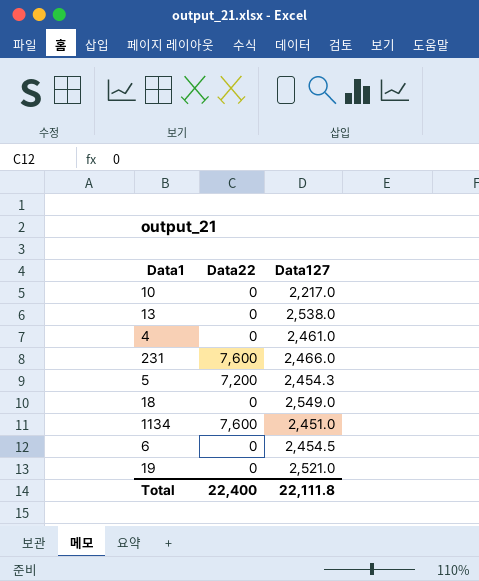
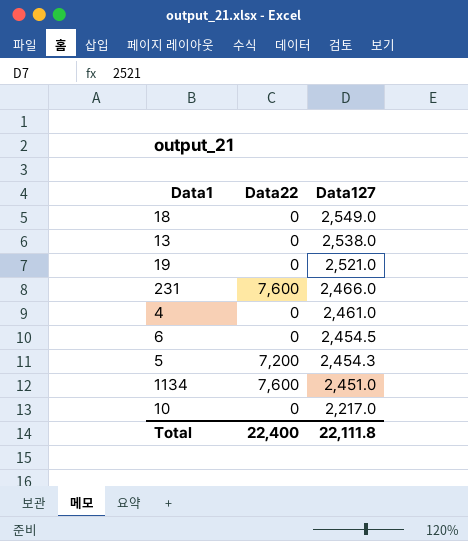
row order: none -> Data127 descending

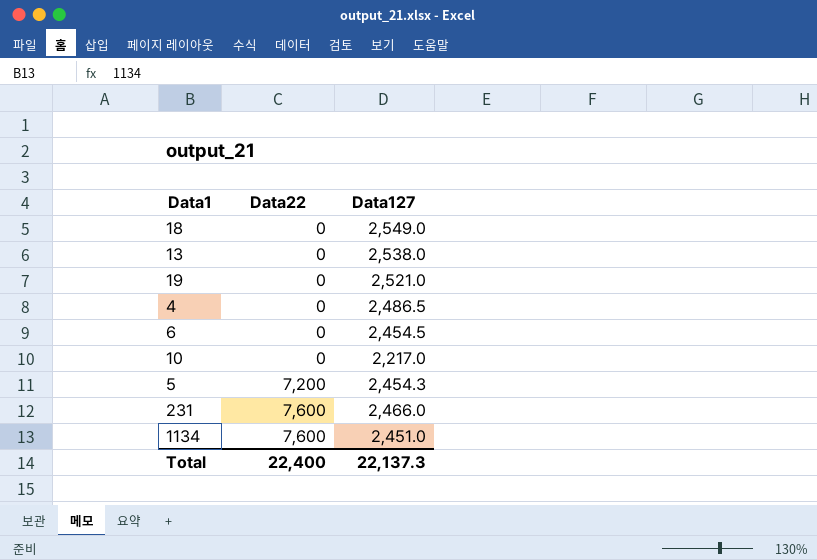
row order: Data127 descending -> Data22 ascending
4 | Data127: 2,461.0 -> 2,486.5
Total | Data127: 22,111.8 -> 22,137.3

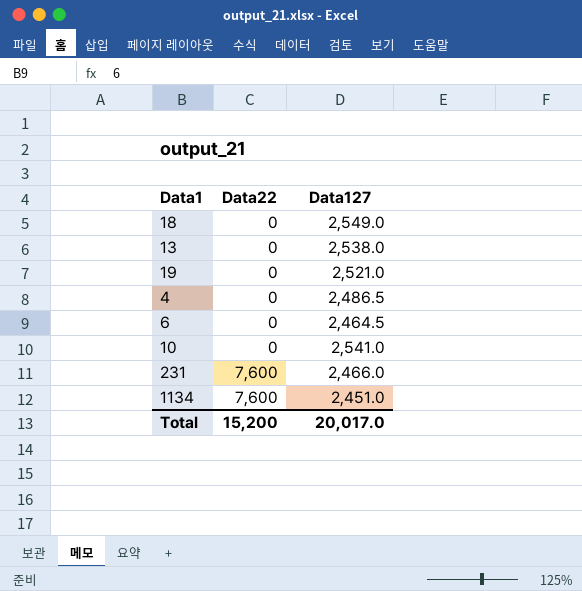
row 5: 7,200 | 2,454.3 -> none
6 | Data127: 2,454.5 -> 2,464.5
10 | Data127: 2,217.0 -> 2,541.0
Total | Data22: 22,400 -> 15,200
Total | Data127: 22,137.3 -> 20,017.0

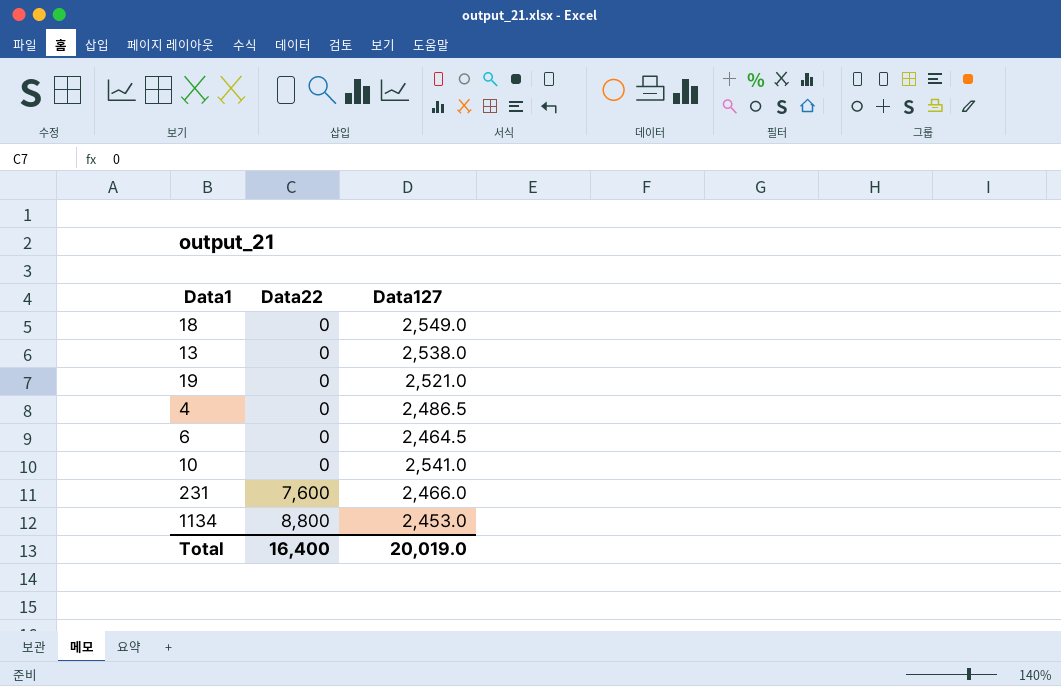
1134 | Data22: 7,600 -> 8,800
1134 | Data127: 2,451.0 -> 2,453.0
Total | Data22: 15,200 -> 16,400
Total | Data127: 20,017.0 -> 20,019.0

